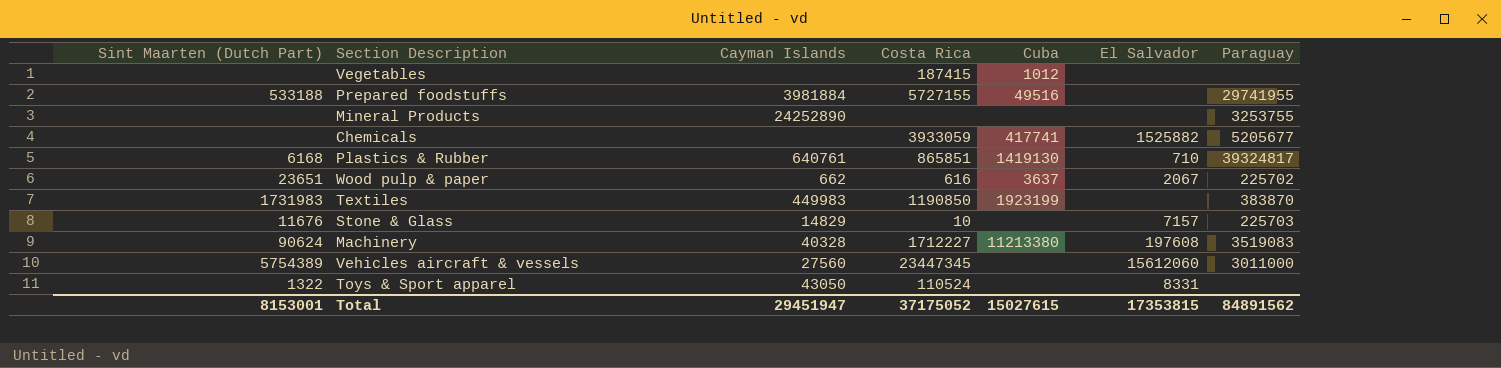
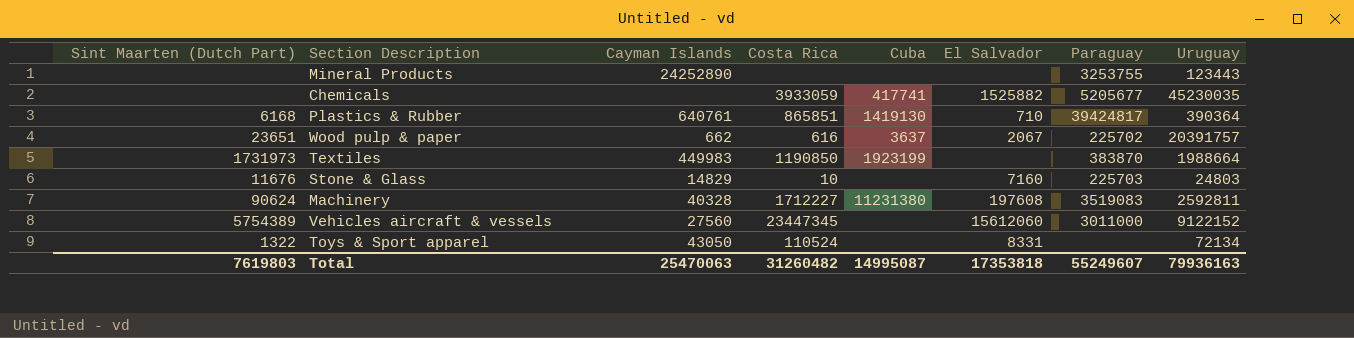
column Uruguay | position: none -> 8
row Vegetables: none | none | 187415 | 1012 | none | none -> none
row Prepared foodstuffs: 533188 | 3981884 | 5727155 | 49516 | none | 29741955 -> none
Plastics & Rubber | Paraguay: 39324817 -> 39424817
Textiles | Sint Maarten (Dutch Part): 1731983 -> 1731973
Stone & Glass | El Salvador: 7157 -> 7160
Machinery | Cuba: 11213380 -> 11231380
Total | Sint Maarten (Dutch Part): 8153001 -> 7619803
Total | Cayman Islands: 29451947 -> 25470063
Total | Costa Rica: 37175052 -> 31260482
Total | Cuba: 15027615 -> 14995087
Total | El Salvador: 17353815 -> 17353818
Total | Paraguay: 84891562 -> 55249607

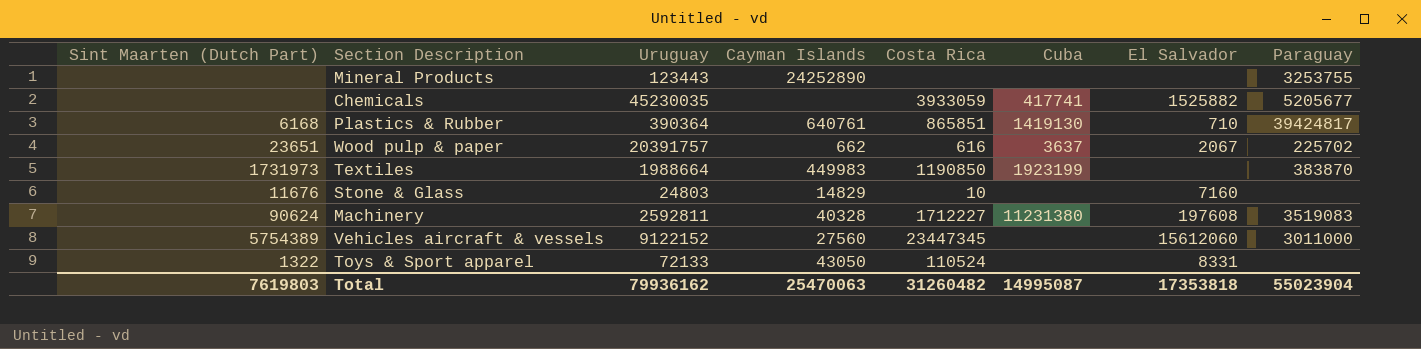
column Uruguay | position: 8 -> 3
Stone & Glass | Paraguay: 225703 -> none
Toys & Sport apparel | Uruguay: 72134 -> 72133
Total | Uruguay: 79936163 -> 79936162
Total | Paraguay: 55249607 -> 55023904

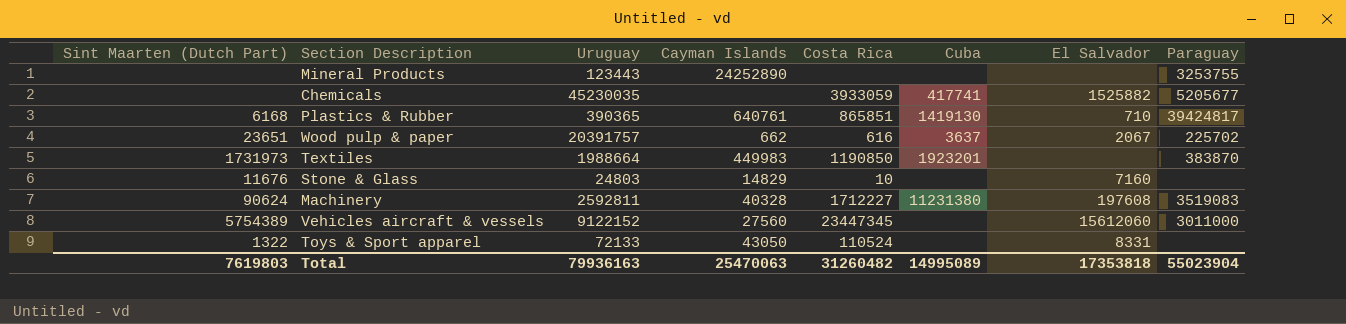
Plastics & Rubber | Uruguay: 390364 -> 390365
Textiles | Cuba: 1923199 -> 1923201
Total | Uruguay: 79936162 -> 79936163
Total | Cuba: 14995087 -> 14995089

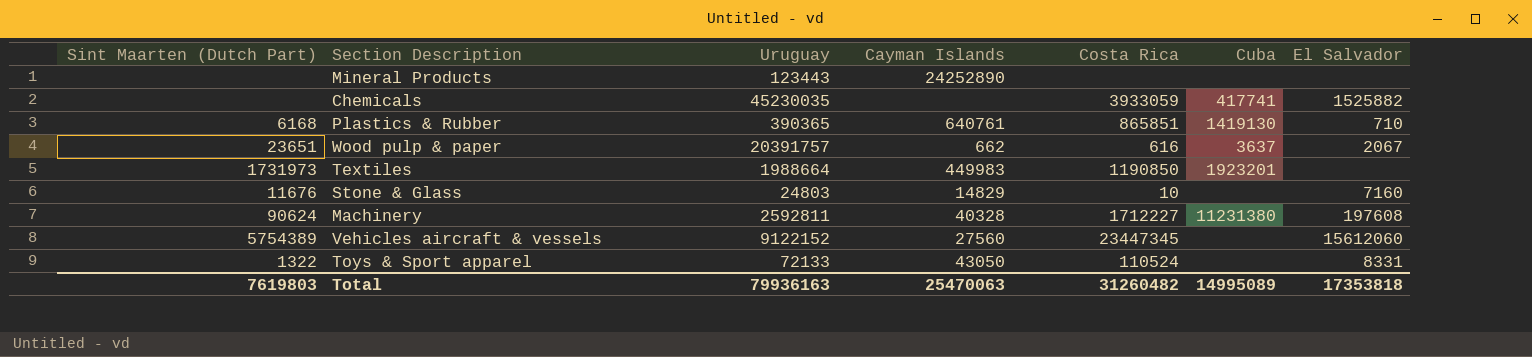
column Paraguay | position: 8 -> none

